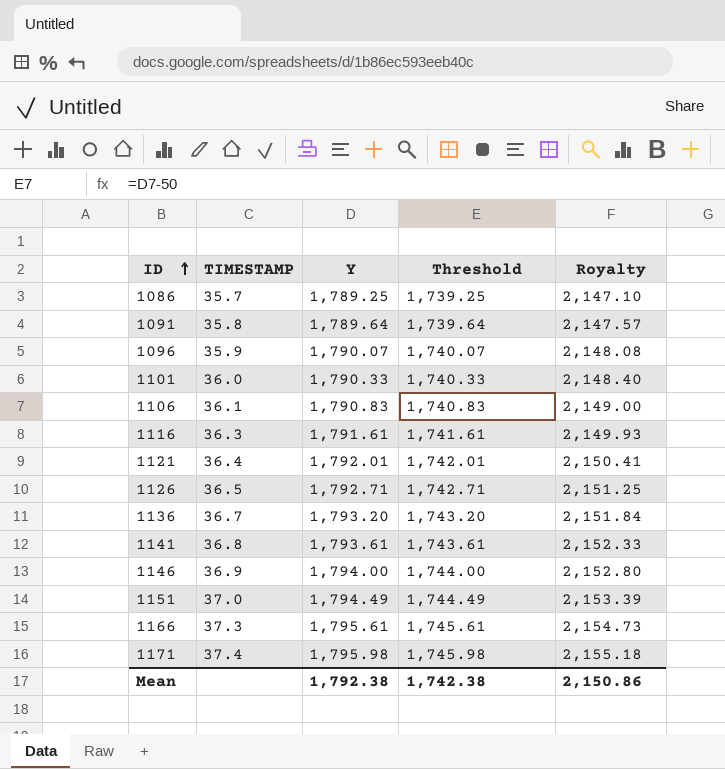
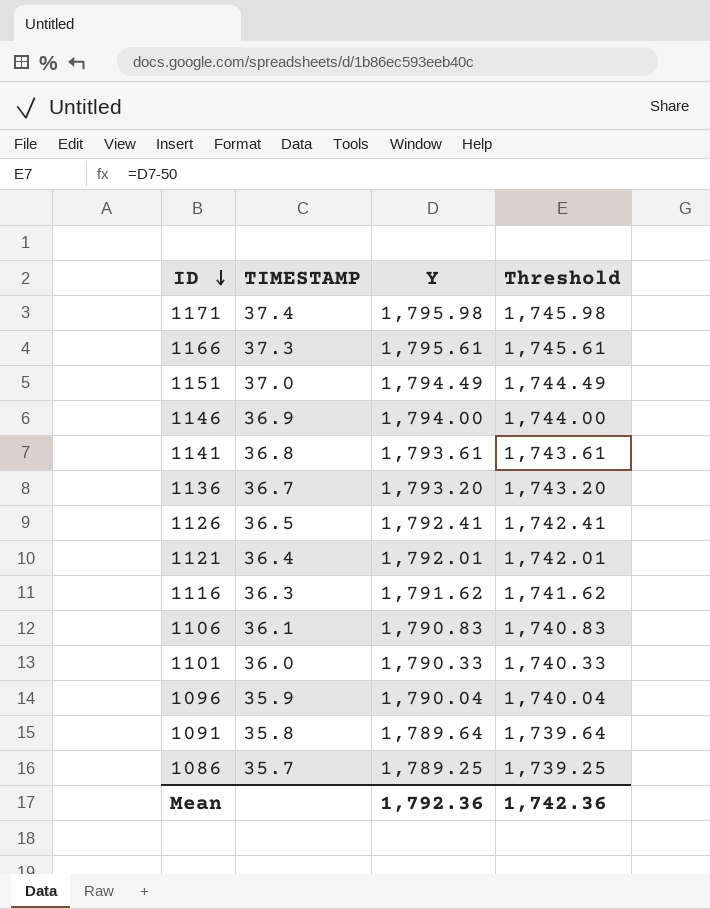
row order: ID ascending -> ID descending
column Royalty | formula: [Y] * 1.2 -> none
1126 | Y: 1,792.71 -> 1,792.41
1126 | Threshold: 1,742.71 -> 1,742.41
1116 | Y: 1,791.61 -> 1,791.62
1116 | Threshold: 1,741.61 -> 1,741.62
1096 | Y: 1,790.07 -> 1,790.04
1096 | Threshold: 1,740.07 -> 1,740.04
Mean | Y: 1,792.38 -> 1,792.36
Mean | Threshold: 1,742.38 -> 1,742.36

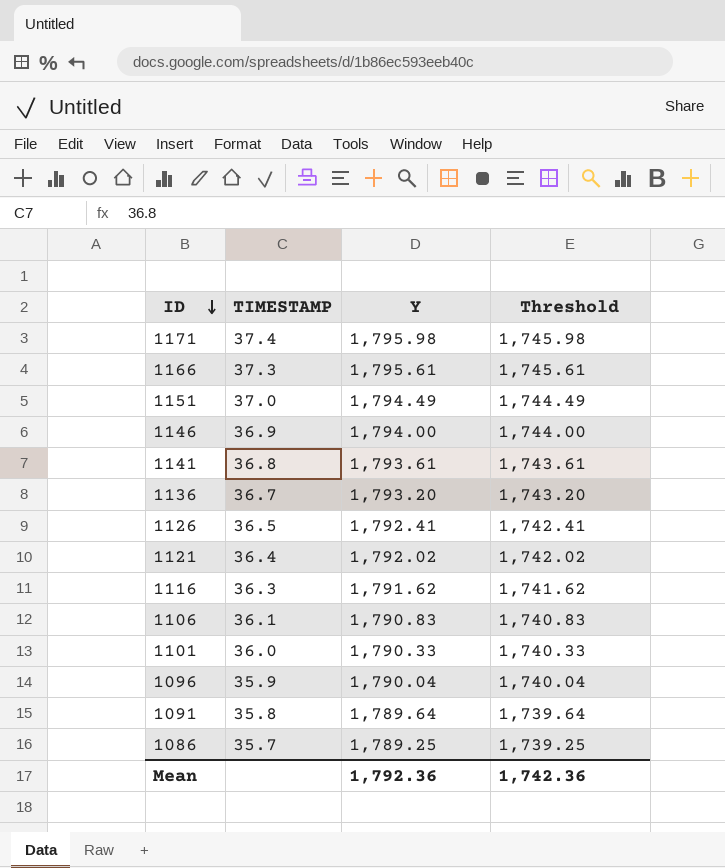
1121 | Y: 1,792.01 -> 1,792.02
1121 | Threshold: 1,742.01 -> 1,742.02

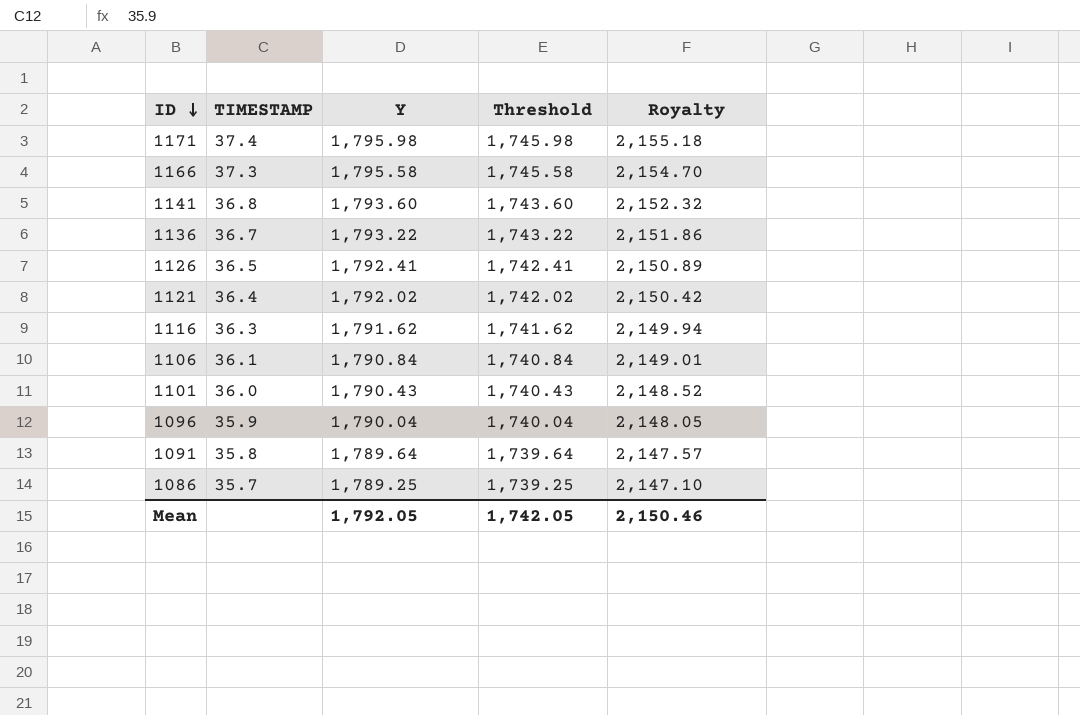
column Royalty | formula: none -> [Y] * 1.2
row 1151: 37.0 | 1,794.49 | 1,744.49 -> none
row 1146: 36.9 | 1,794.00 | 1,744.00 -> none
1166 | Y: 1,795.61 -> 1,795.58
1166 | Threshold: 1,745.61 -> 1,745.58
1141 | Y: 1,793.61 -> 1,793.60
1141 | Threshold: 1,743.61 -> 1,743.60
1136 | Y: 1,793.20 -> 1,793.22
1136 | Threshold: 1,743.20 -> 1,743.22
1106 | Y: 1,790.83 -> 1,790.84
1106 | Threshold: 1,740.83 -> 1,740.84
1101 | Y: 1,790.33 -> 1,790.43
1101 | Threshold: 1,740.33 -> 1,740.43
Mean | Y: 1,792.36 -> 1,792.05
Mean | Threshold: 1,742.36 -> 1,742.05

